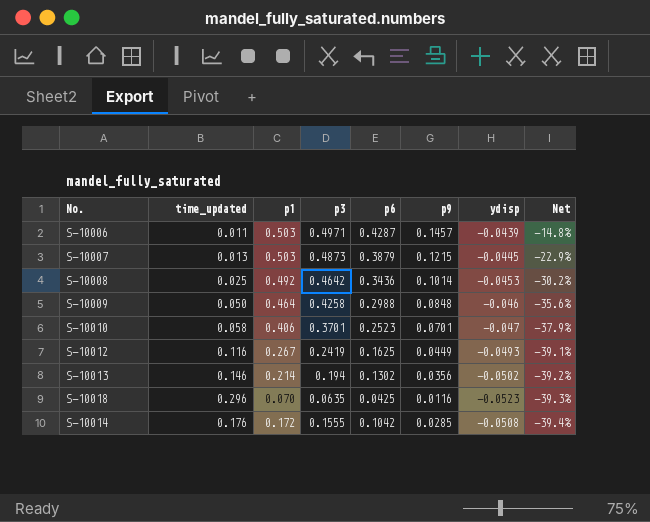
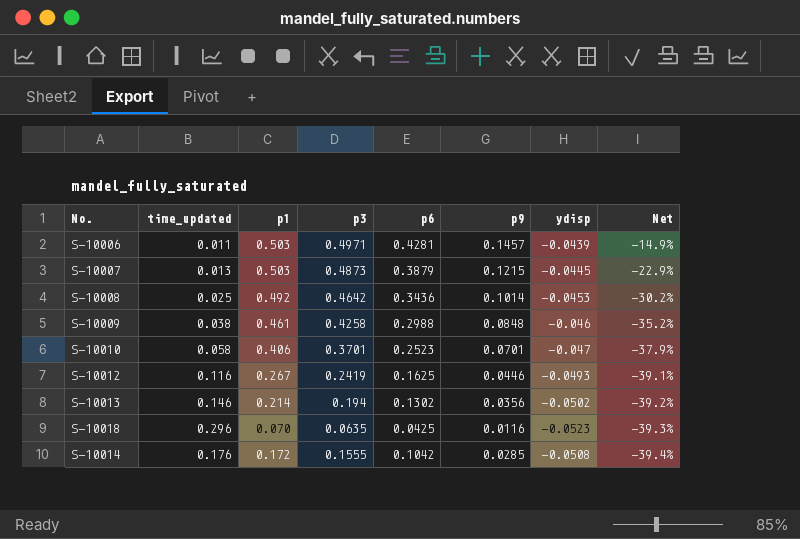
S-10006 | p6: 0.4287 -> 0.4281
S-10006 | Net: -14.8% -> -14.9%
S-10009 | time_updated: 0.050 -> 0.038
S-10009 | p1: 0.464 -> 0.461
S-10009 | Net: -35.6% -> -35.2%
S-10012 | p9: 0.0449 -> 0.0446

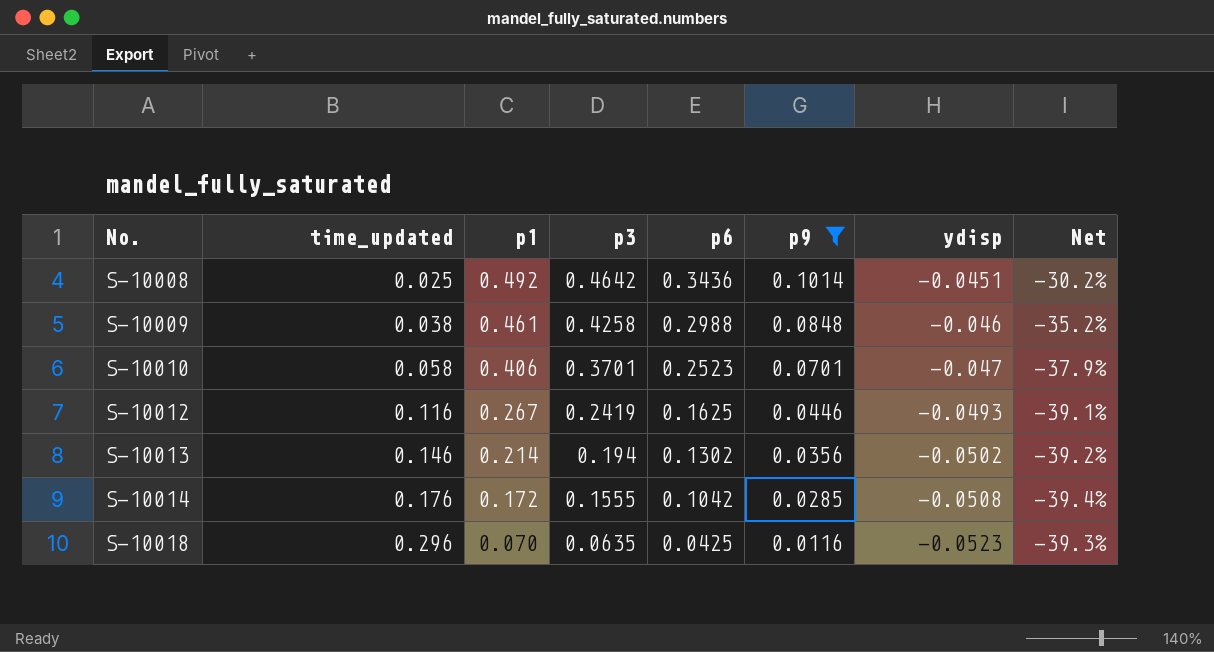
filter: none -> p9 <= 0.1014
row order: Net descending -> No. ascending
S-10008 | ydisp: -0.0453 -> -0.0451

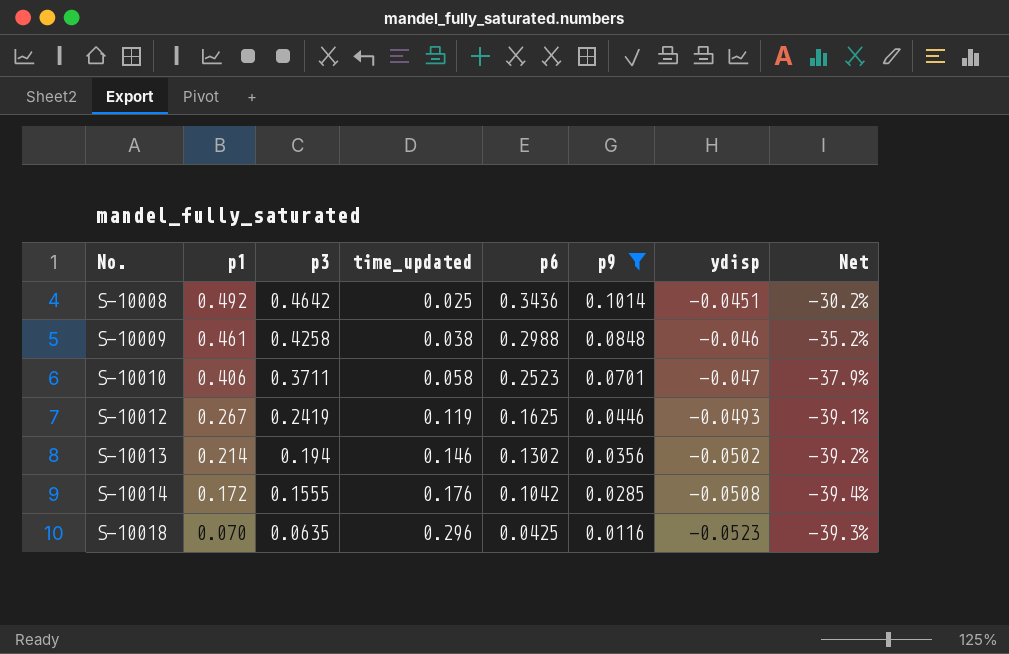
column time_updated | position: 2 -> 4
S-10010 | p3: 0.3701 -> 0.3711
S-10012 | time_updated: 0.116 -> 0.119

